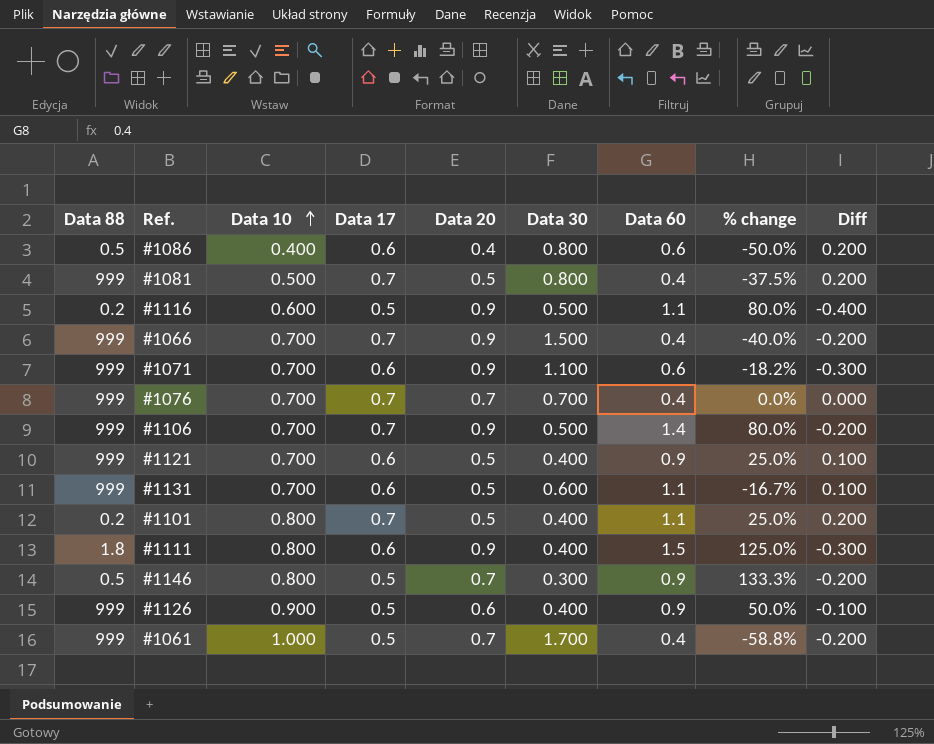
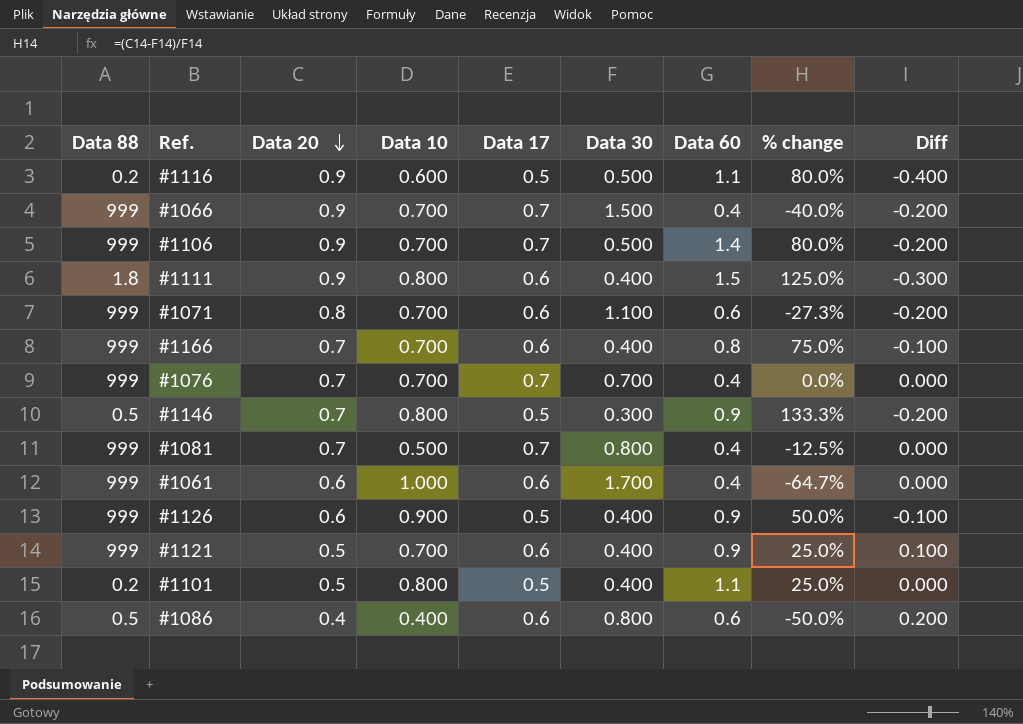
row order: Data 10 ascending -> Data 20 descending
column Data 20 | position: 5 -> 3
row #1131: 999 | 0.700 | 0.6 | 0.5 | 0.600 | 1.1 | -16.7% | 0.100 -> none
#1071 | Data 20: 0.9 -> 0.8
#1071 | % change: -18.2% -> -27.3%
#1071 | Diff: -0.300 -> -0.200
row #1166: none -> 999 | 0.7 | 0.700 | 0.6 | 0.400 | 0.8 | 75.0% | -0.100
#1081 | Data 20: 0.5 -> 0.7
#1081 | % change: -37.5% -> -12.5%
#1081 | Diff: 0.200 -> 0.000
#1061 | Data 20: 0.7 -> 0.6
#1061 | Data 17: 0.5 -> 0.6
#1061 | % change: -58.8% -> -64.7%
#1061 | Diff: -0.200 -> 0.000
#1101 | Data 17: 0.7 -> 0.5
#1101 | Diff: 0.200 -> 0.000

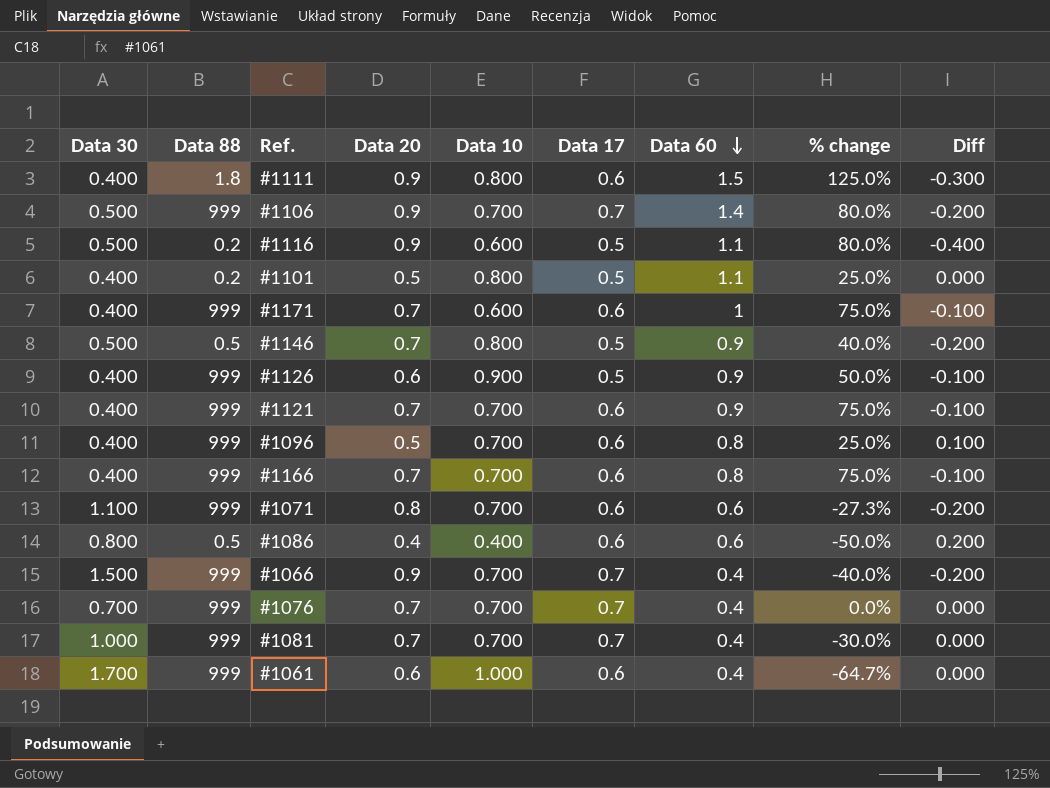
row order: Data 20 descending -> Data 60 descending
column Data 30 | position: 6 -> 1
row #1171: none -> 0.400 | 999 | 0.7 | 0.600 | 0.6 | 1 | 75.0% | -0.100
#1146 | Data 30: 0.300 -> 0.500
#1146 | % change: 133.3% -> 40.0%
#1121 | Data 20: 0.5 -> 0.7
#1121 | % change: 25.0% -> 75.0%
#1121 | Diff: 0.100 -> -0.100
row #1096: none -> 0.400 | 999 | 0.5 | 0.700 | 0.6 | 0.8 | 25.0% | 0.100
#1081 | Data 30: 0.800 -> 1.000
#1081 | Data 10: 0.500 -> 0.700
#1081 | % change: -12.5% -> -30.0%

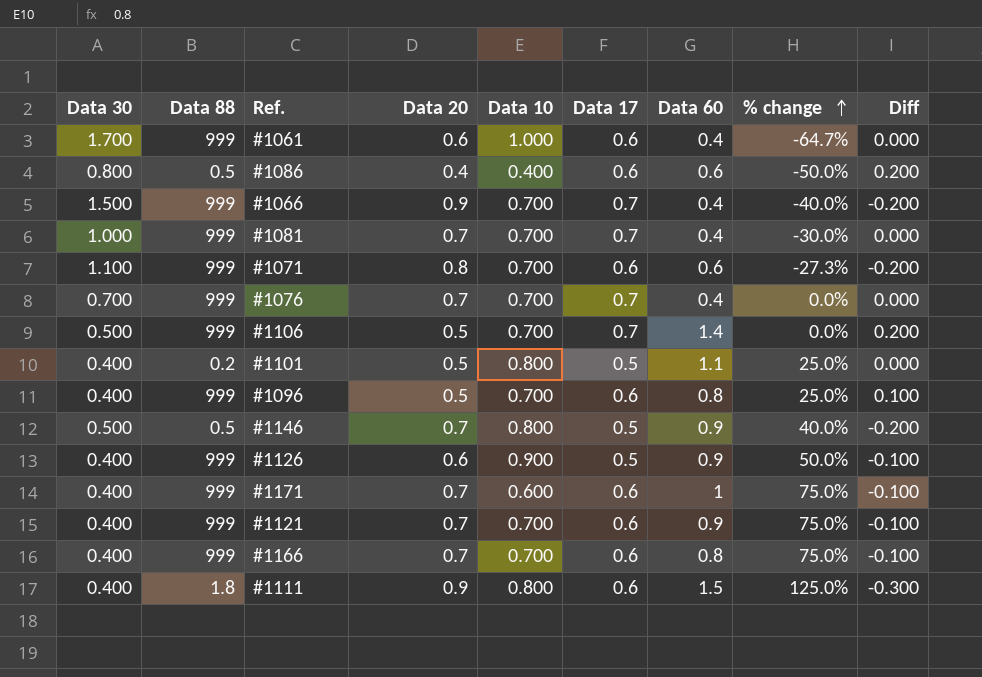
row order: Data 60 descending -> % change ascending
row #1116: 0.500 | 0.2 | 0.9 | 0.600 | 0.5 | 1.1 | 80.0% | -0.400 -> none
#1106 | Data 20: 0.9 -> 0.5
#1106 | % change: 80.0% -> 0.0%
#1106 | Diff: -0.200 -> 0.200

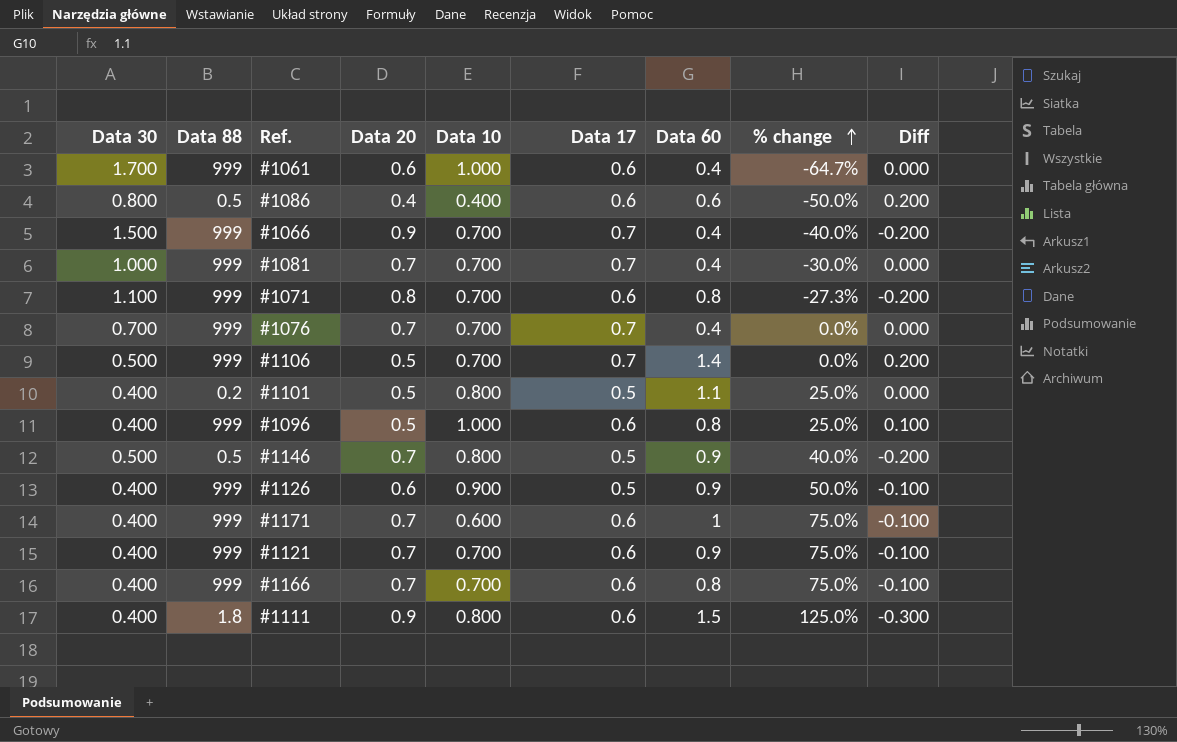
#1071 | Data 60: 0.6 -> 0.8
#1096 | Data 10: 0.700 -> 1.000

